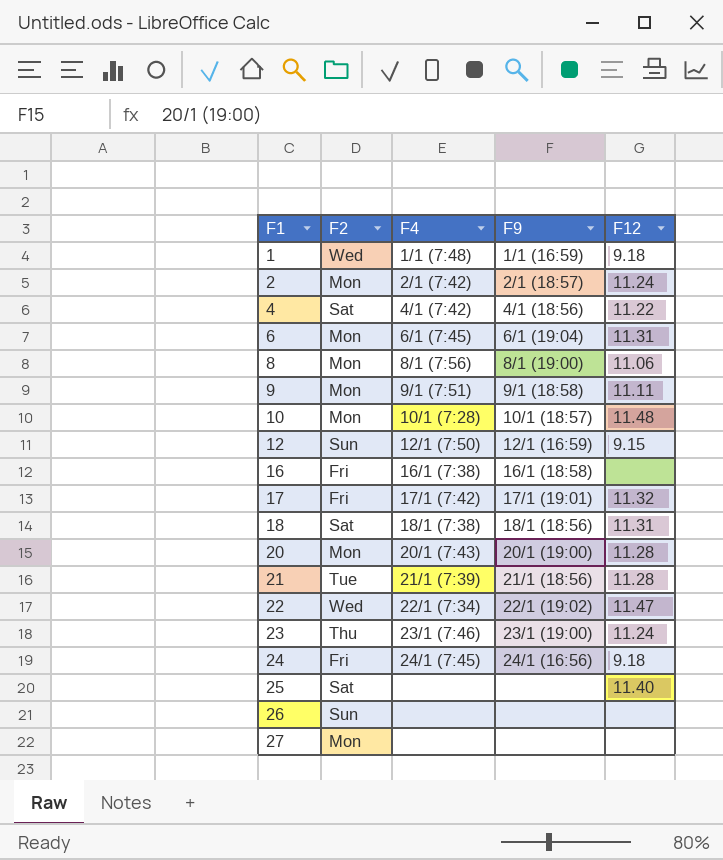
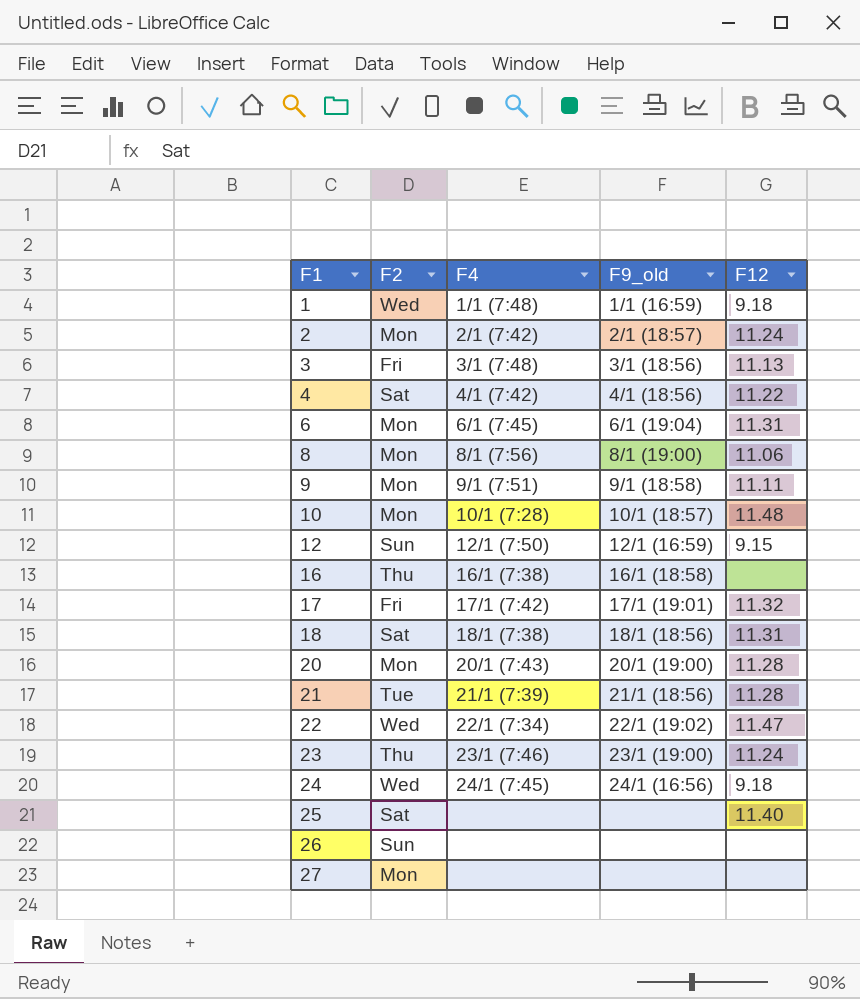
column name: F9 -> F9_old
row 3: none -> Fri | 3/1 (7:48) | 3/1 (18:56) | 11.13
16 | F2: Fri -> Thu
24 | F2: Fri -> Wed

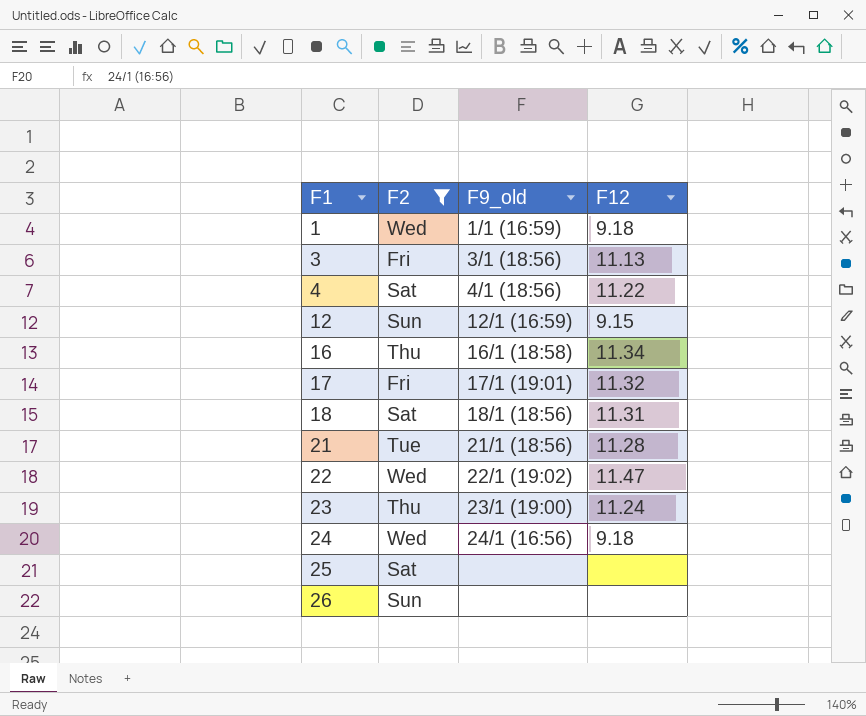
filter: none -> F2 != Mon
column F4 | position: 3 -> none
16 | F12: none -> 11.34
25 | F12: 11.40 -> none

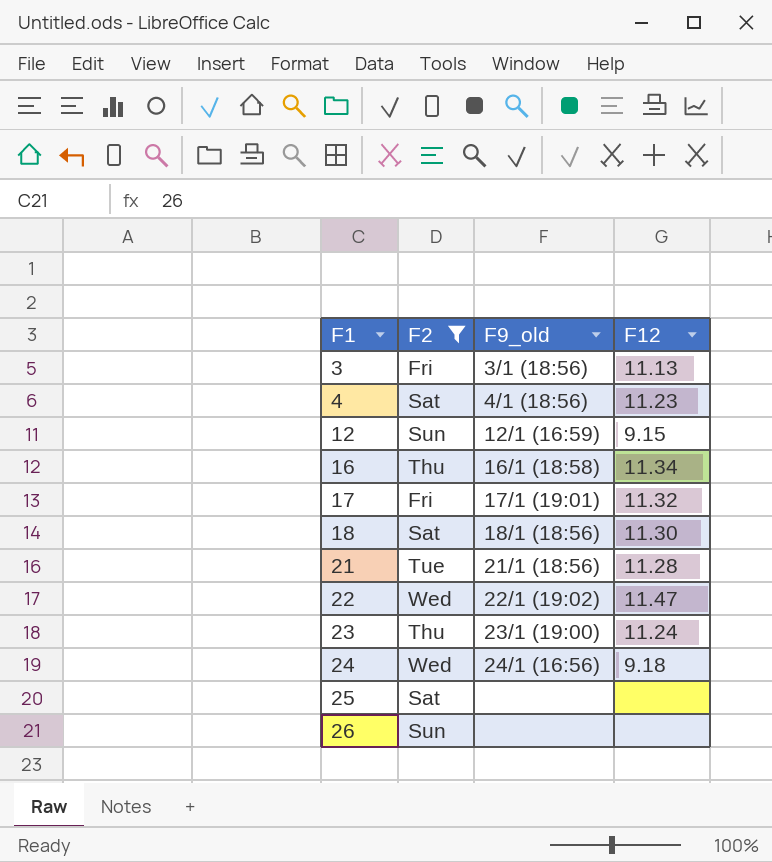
row 1: Wed | 1/1 (16:59) | 9.18 -> none
4 | F12: 11.22 -> 11.23
18 | F12: 11.31 -> 11.30

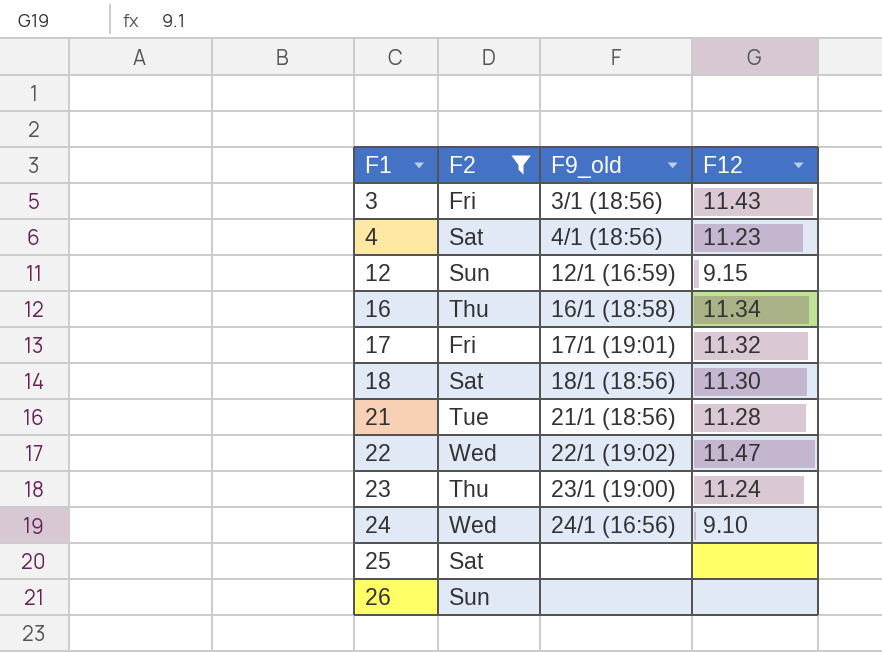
3 | F12: 11.13 -> 11.43
24 | F12: 9.18 -> 9.10

